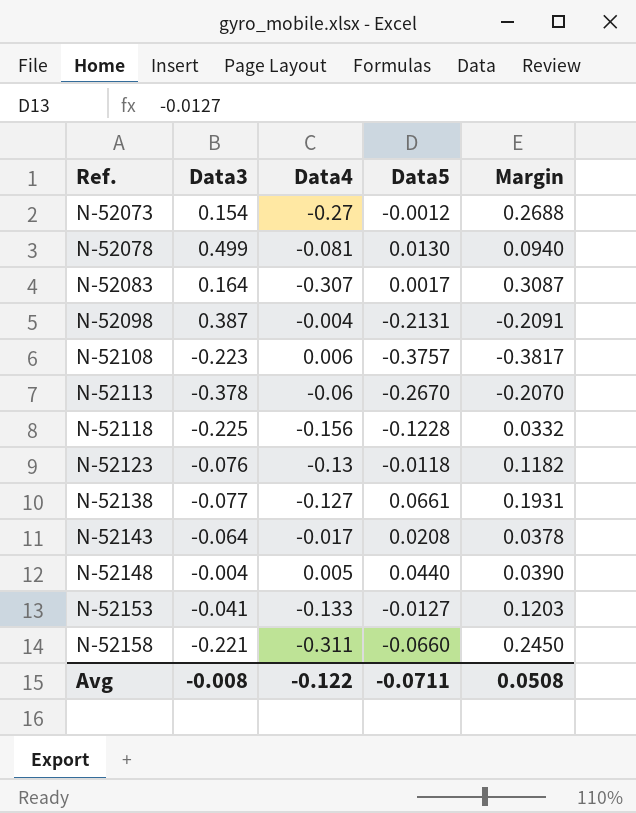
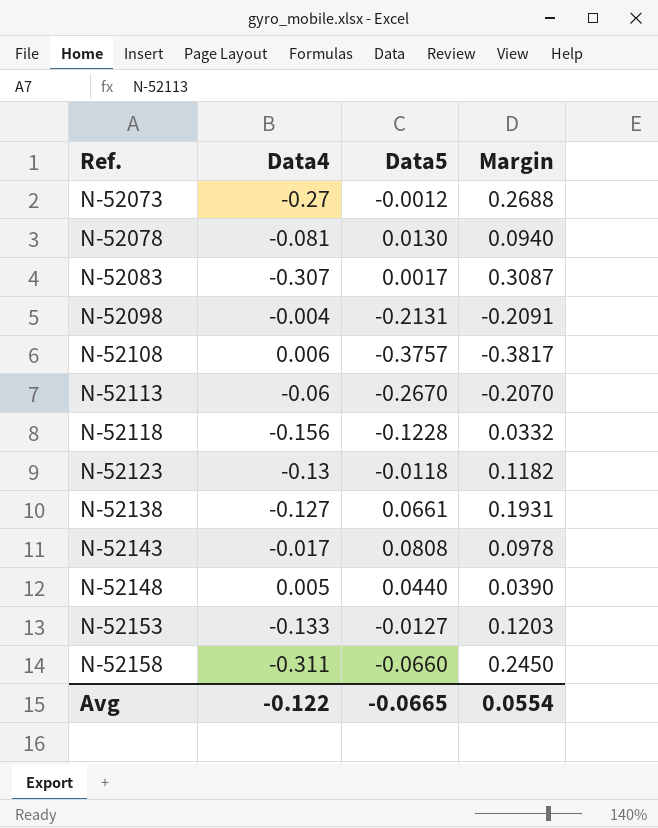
column Data3 | position: 2 -> none
N-52143 | Data5: 0.0208 -> 0.0808
N-52143 | Margin: 0.0378 -> 0.0978
Avg | Data5: -0.0711 -> -0.0665
Avg | Margin: 0.0508 -> 0.0554

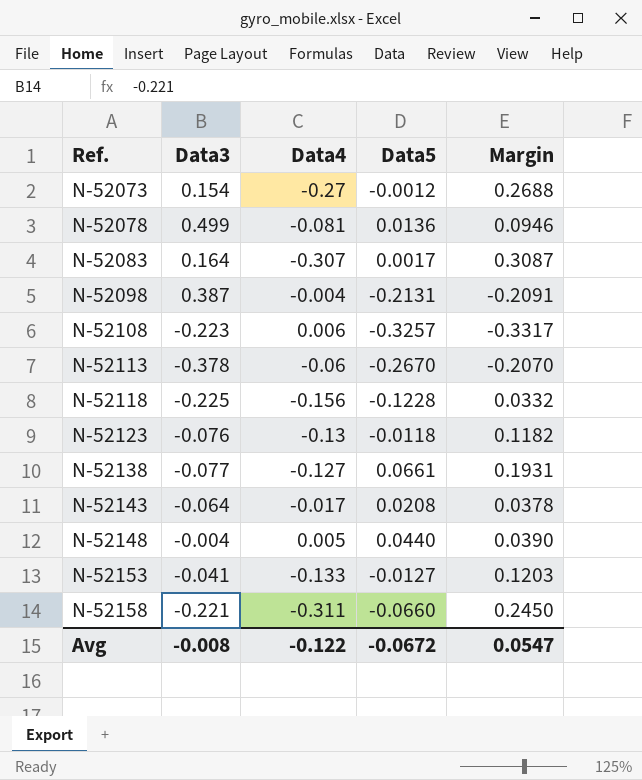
column Data3 | position: none -> 2
N-52078 | Data5: 0.0130 -> 0.0136
N-52078 | Margin: 0.0940 -> 0.0946
N-52108 | Data5: -0.3757 -> -0.3257
N-52108 | Margin: -0.3817 -> -0.3317
N-52143 | Data5: 0.0808 -> 0.0208
N-52143 | Margin: 0.0978 -> 0.0378
Avg | Data5: -0.0665 -> -0.0672
Avg | Margin: 0.0554 -> 0.0547

